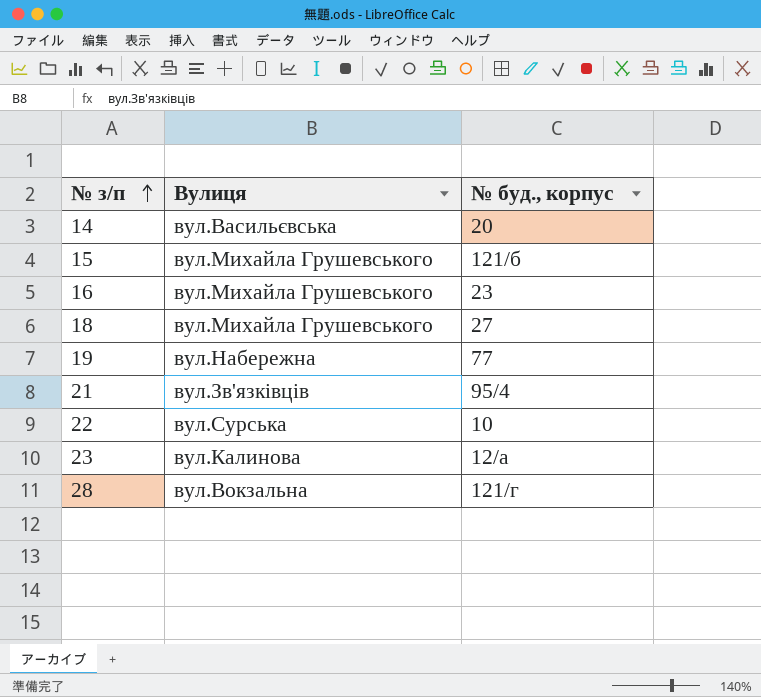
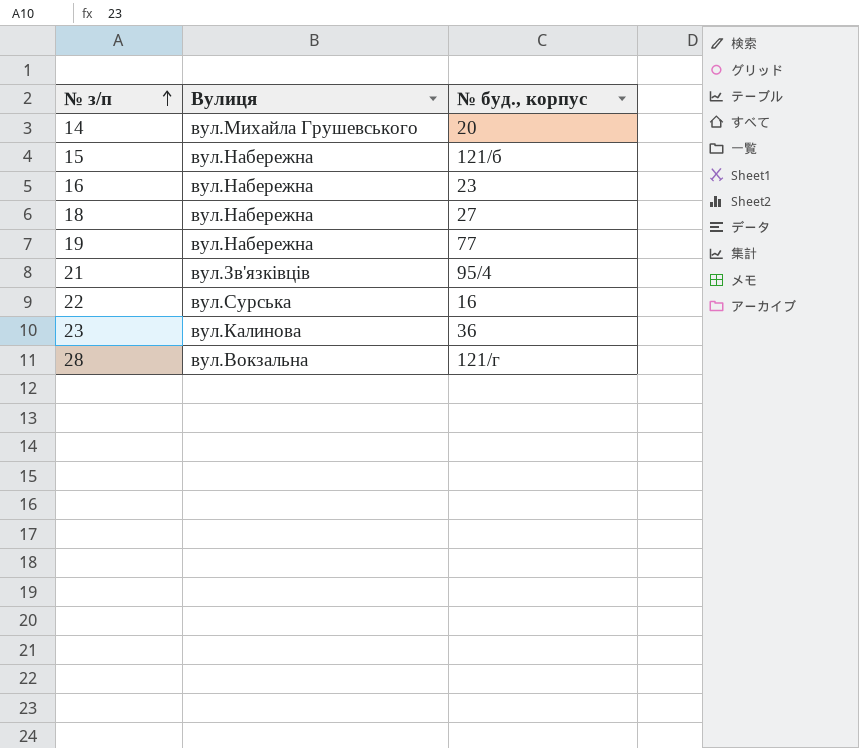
14 | Вулиця: вул.Васильєвська -> вул.Михайла Грушевського
15 | Вулиця: вул.Михайла Грушевського -> вул.Набережна
16 | Вулиця: вул.Михайла Грушевського -> вул.Набережна
18 | Вулиця: вул.Михайла Грушевського -> вул.Набережна
22 | № буд., корпус: 10 -> 16
23 | № буд., корпус: 12/а -> 36

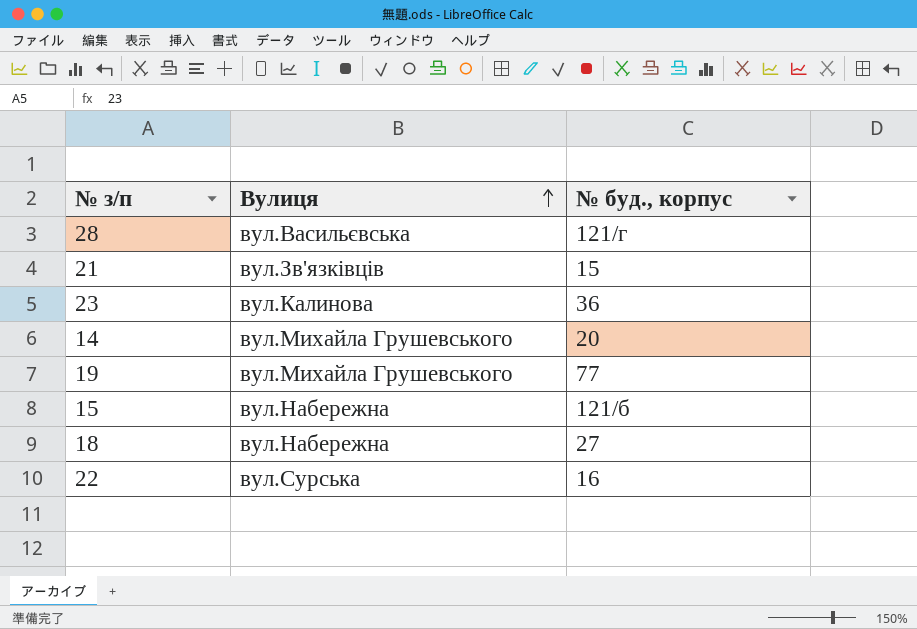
row order: № з/п ascending -> Вулиця ascending
row 16: вул.Набережна | 23 -> none
28 | Вулиця: вул.Вокзальна -> вул.Васильєвська
21 | № буд., корпус: 95/4 -> 15
19 | Вулиця: вул.Набережна -> вул.Михайла Грушевського

